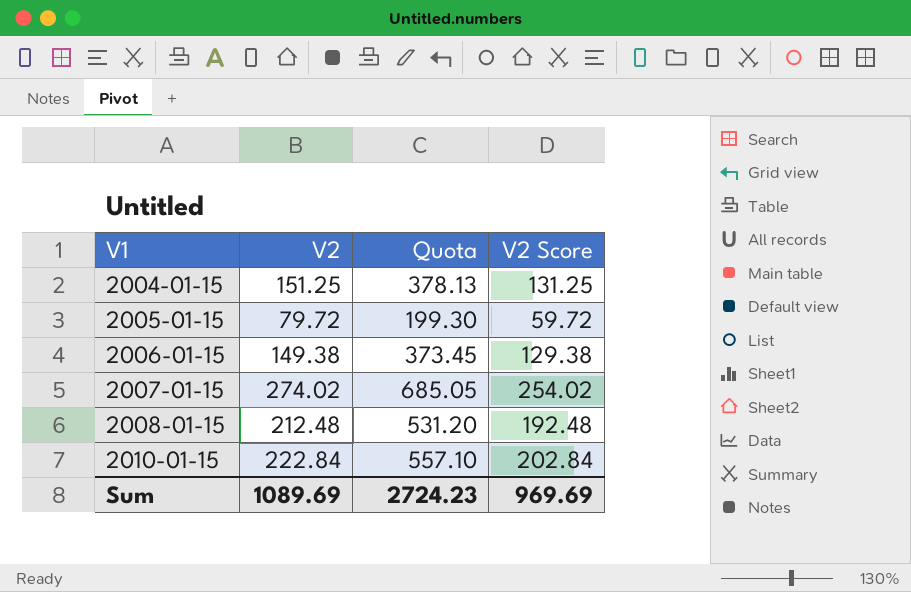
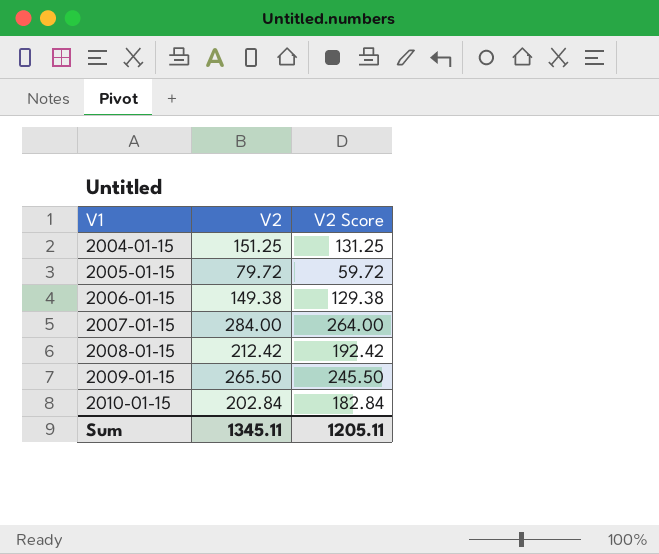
column Quota | formula: [V2] * 2.5 -> none
2007-01-15 | V2: 274.02 -> 284.00
2007-01-15 | V2 Score: 254.02 -> 264.00
2008-01-15 | V2: 212.48 -> 212.42
2008-01-15 | V2 Score: 192.48 -> 192.42
row 2009-01-15: none -> 265.50 | 245.50
2010-01-15 | V2: 222.84 -> 202.84
2010-01-15 | V2 Score: 202.84 -> 182.84
Sum | V2: 1089.69 -> 1345.11
Sum | V2 Score: 969.69 -> 1205.11

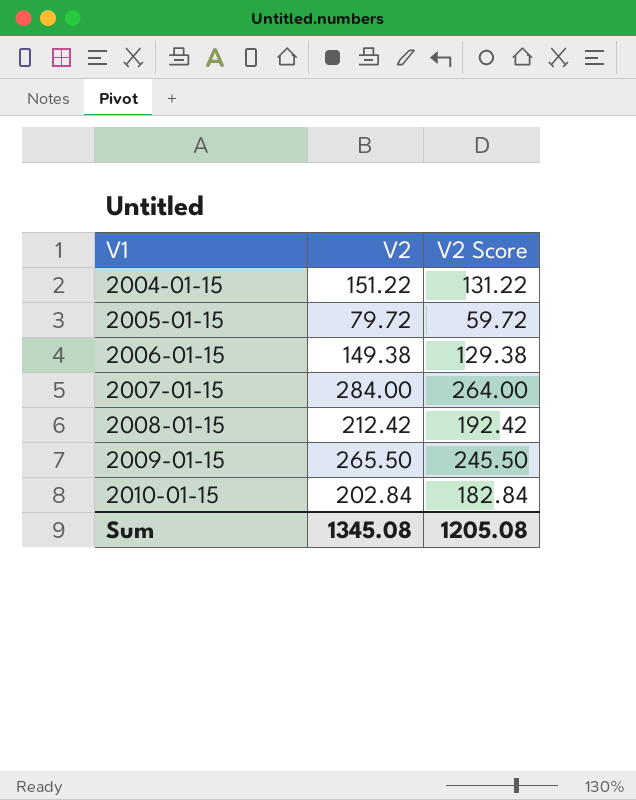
2004-01-15 | V2: 151.25 -> 151.22
2004-01-15 | V2 Score: 131.25 -> 131.22
Sum | V2: 1345.11 -> 1345.08
Sum | V2 Score: 1205.11 -> 1205.08

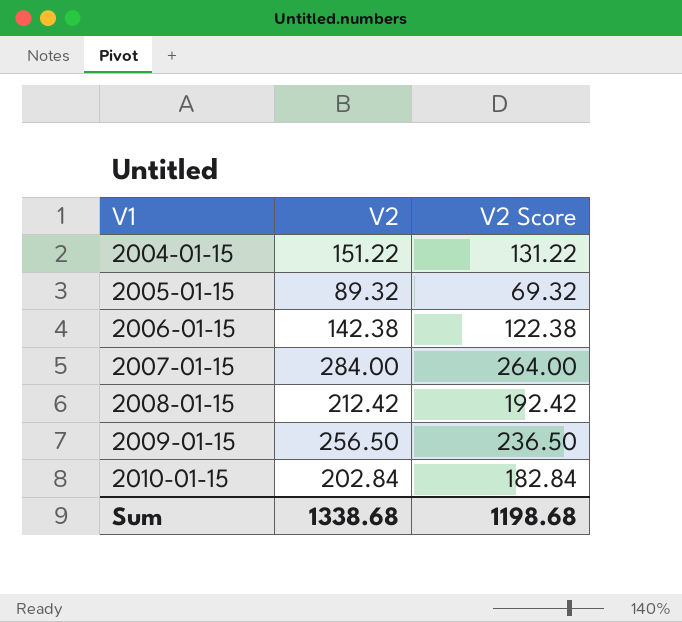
2005-01-15 | V2: 79.72 -> 89.32
2005-01-15 | V2 Score: 59.72 -> 69.32
2006-01-15 | V2: 149.38 -> 142.38
2006-01-15 | V2 Score: 129.38 -> 122.38
2009-01-15 | V2: 265.50 -> 256.50
2009-01-15 | V2 Score: 245.50 -> 236.50
Sum | V2: 1345.08 -> 1338.68
Sum | V2 Score: 1205.08 -> 1198.68

